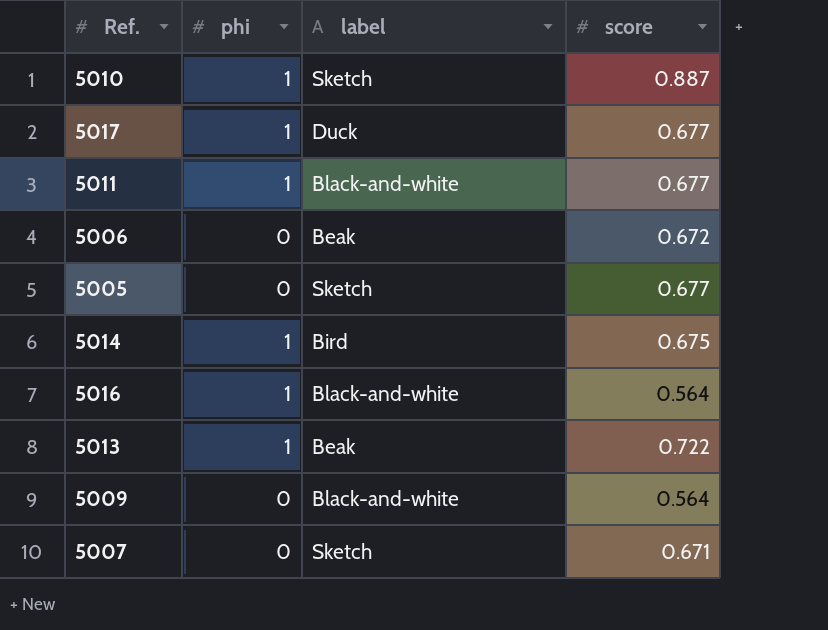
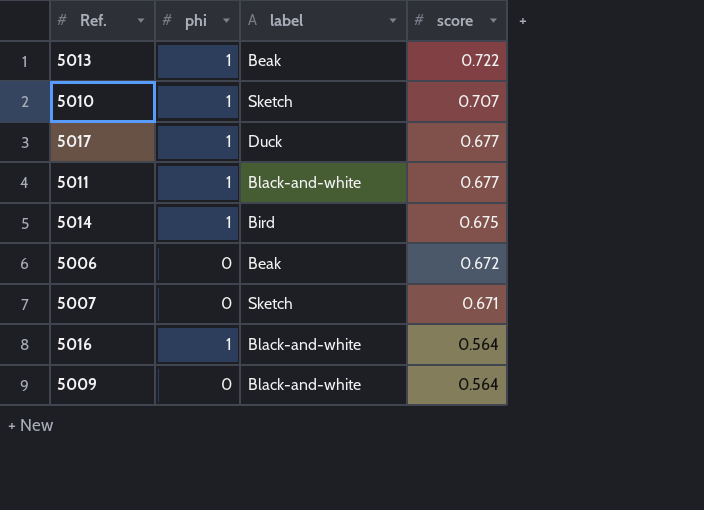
row order: none -> score descending
row 5005: 0 | Sketch | 0.677 -> none
5010 | score: 0.887 -> 0.707

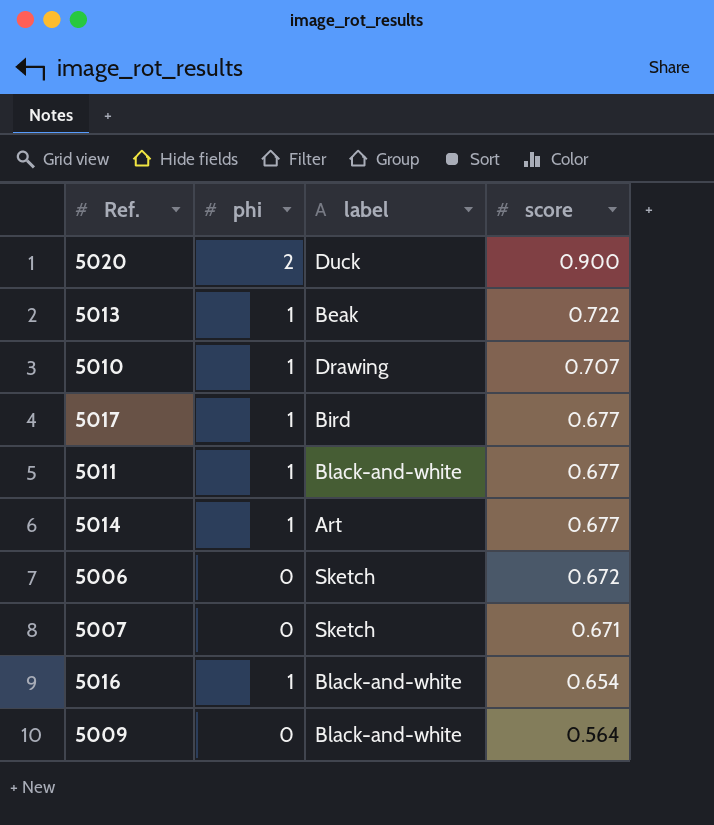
row 5020: none -> 2 | Duck | 0.900
5010 | label: Sketch -> Drawing
5017 | label: Duck -> Bird
5014 | label: Bird -> Art
5014 | score: 0.675 -> 0.677
5006 | label: Beak -> Sketch
5016 | score: 0.564 -> 0.654

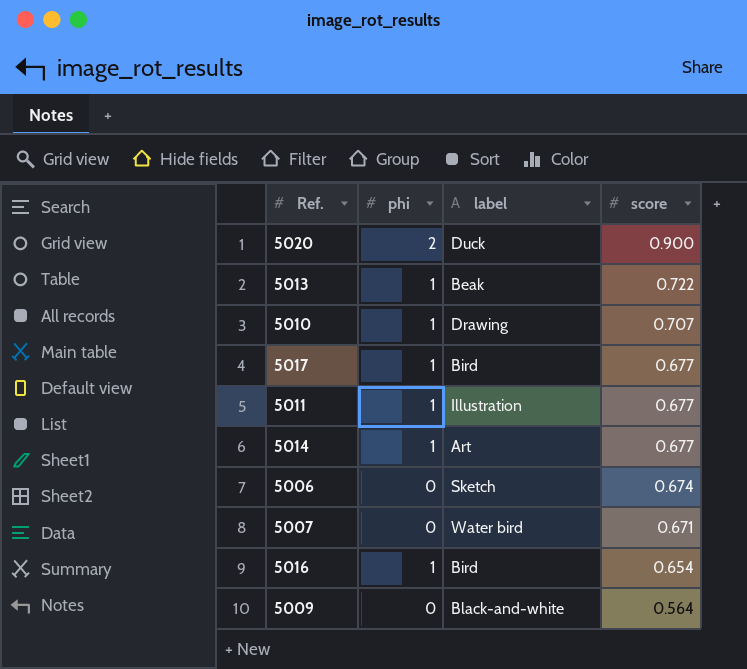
5011 | label: Black-and-white -> Illustration
5006 | score: 0.672 -> 0.674
5007 | label: Sketch -> Water bird
5016 | label: Black-and-white -> Bird

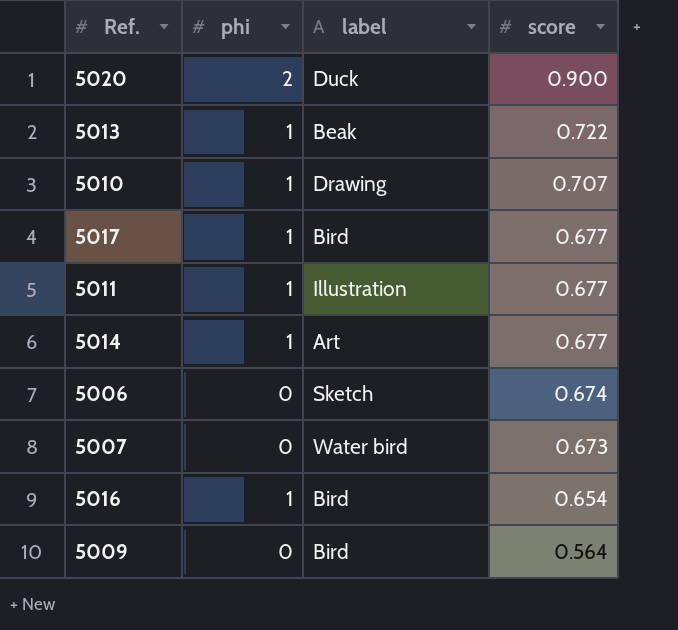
5007 | score: 0.671 -> 0.673
5009 | label: Black-and-white -> Bird

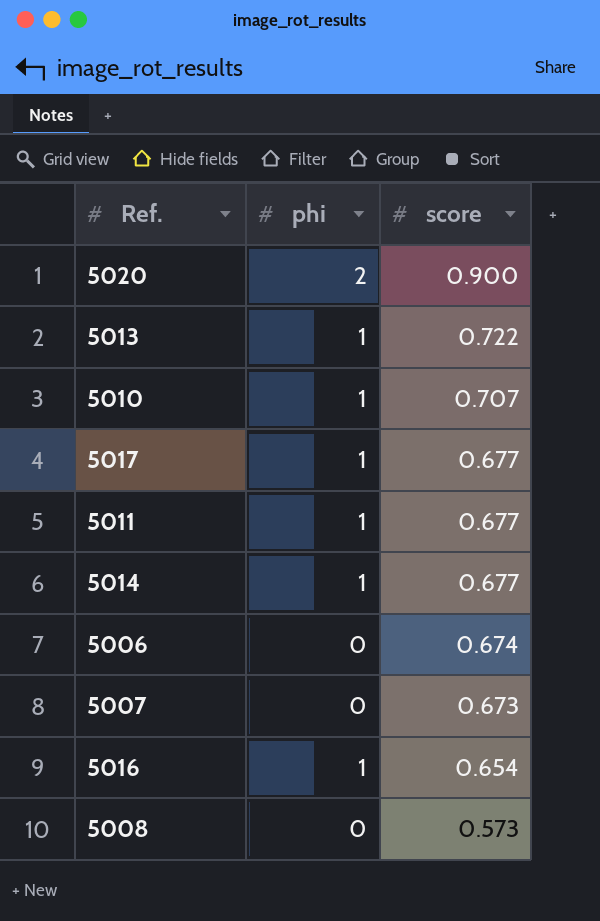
column label | position: 3 -> none
row 5009: 0 | Bird | 0.564 -> none
row 5008: none -> 0 | 0.573

